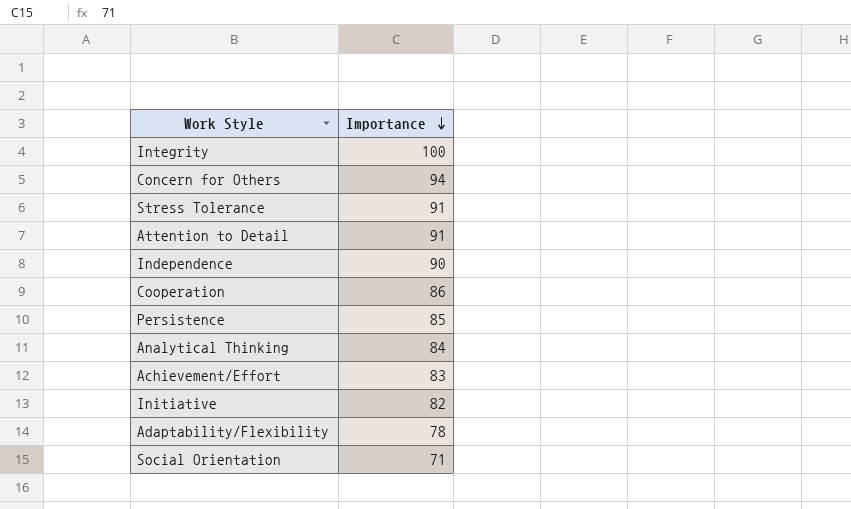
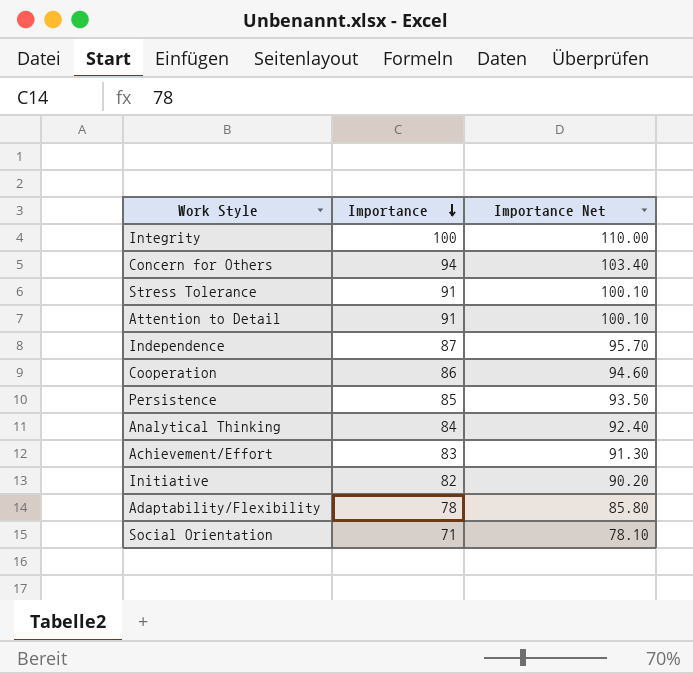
column Importance Net | formula: none -> [Importance] * 1.1
Independence | Importance: 90 -> 87

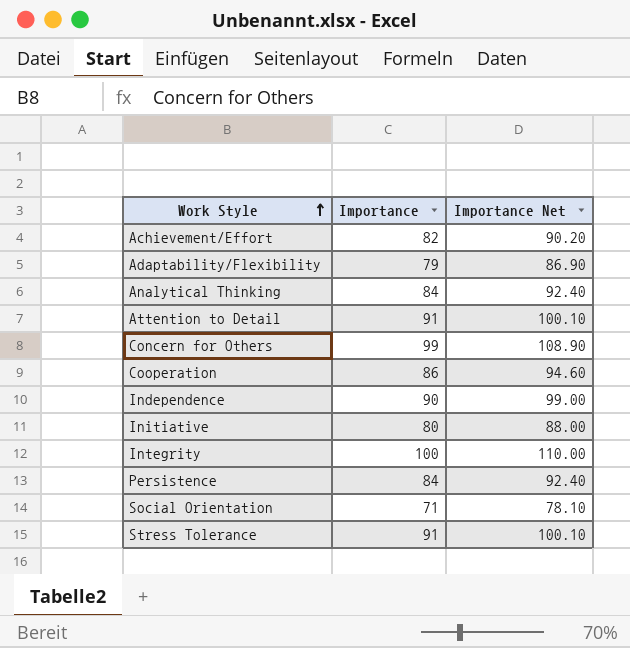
row order: Importance descending -> Work Style ascending
Achievement/Effort | Importance: 83 -> 82
Achievement/Effort | Importance Net: 91.30 -> 90.20
Adaptability/Flexibility | Importance: 78 -> 79
Adaptability/Flexibility | Importance Net: 85.80 -> 86.90
Concern for Others | Importance: 94 -> 99
Concern for Others | Importance Net: 103.40 -> 108.90
Independence | Importance: 87 -> 90
Independence | Importance Net: 95.70 -> 99.00
Initiative | Importance: 82 -> 80
Initiative | Importance Net: 90.20 -> 88.00
Persistence | Importance: 85 -> 84
Persistence | Importance Net: 93.50 -> 92.40

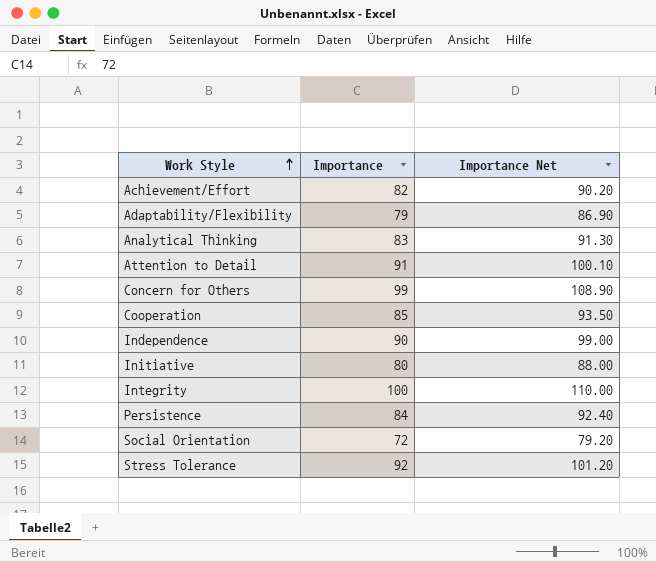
Analytical Thinking | Importance: 84 -> 83
Analytical Thinking | Importance Net: 92.40 -> 91.30
Cooperation | Importance: 86 -> 85
Cooperation | Importance Net: 94.60 -> 93.50
Social Orientation | Importance: 71 -> 72
Social Orientation | Importance Net: 78.10 -> 79.20
Stress Tolerance | Importance: 91 -> 92
Stress Tolerance | Importance Net: 100.10 -> 101.20

